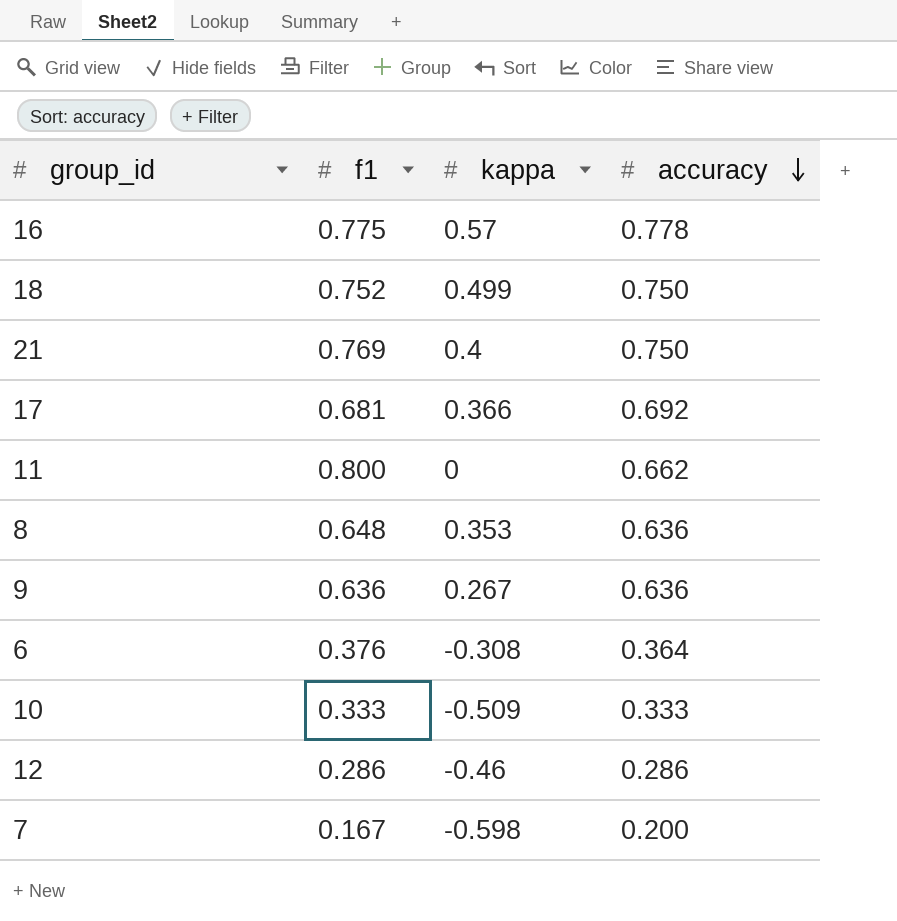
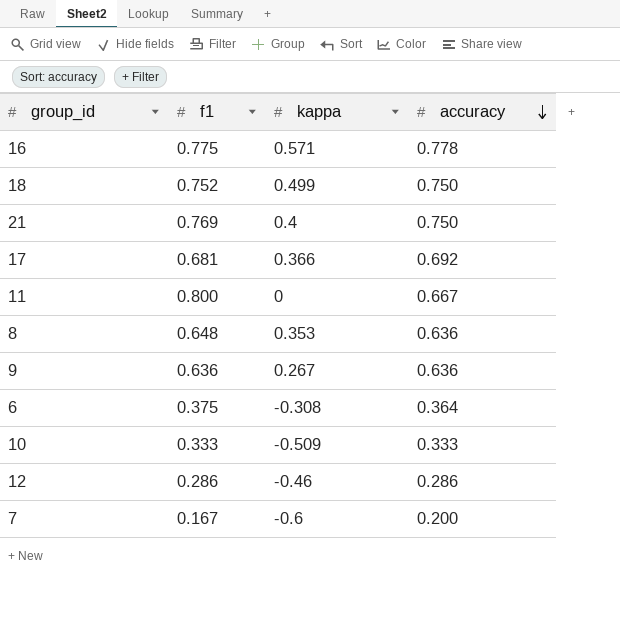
16 | kappa: 0.57 -> 0.571
11 | accuracy: 0.662 -> 0.667
6 | f1: 0.376 -> 0.375
7 | kappa: -0.598 -> -0.6

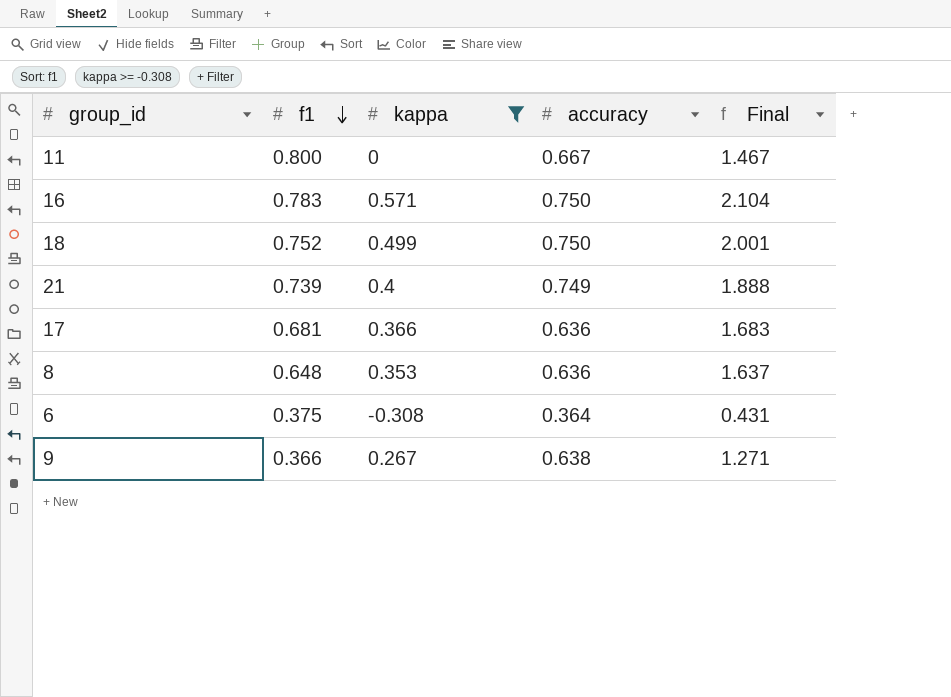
filter: none -> kappa >= -0.308
row order: accuracy descending -> f1 descending
column Final | formula: none -> [f1] + [kappa] + [accuracy]
16 | f1: 0.775 -> 0.783
16 | accuracy: 0.778 -> 0.750
21 | f1: 0.769 -> 0.739
21 | accuracy: 0.750 -> 0.749
17 | accuracy: 0.692 -> 0.636
9 | f1: 0.636 -> 0.366
9 | accuracy: 0.636 -> 0.638

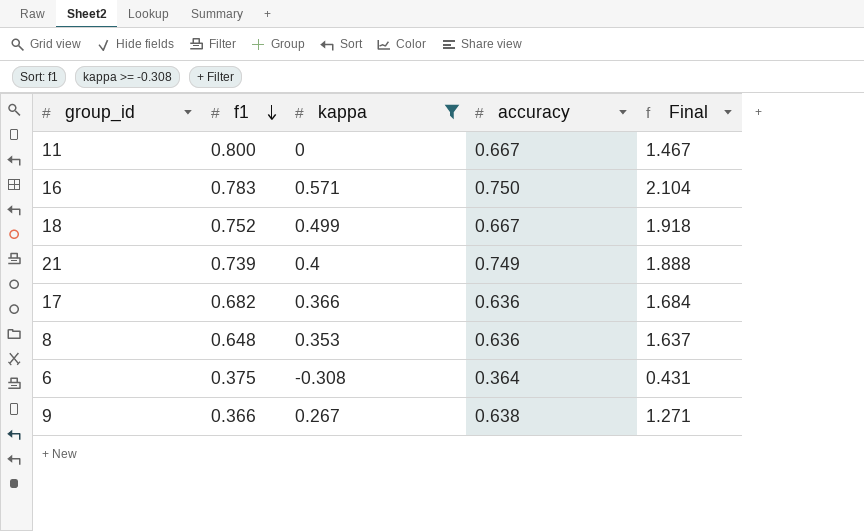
18 | accuracy: 0.750 -> 0.667
18 | Final: 2.001 -> 1.918
17 | f1: 0.681 -> 0.682
17 | Final: 1.683 -> 1.684

